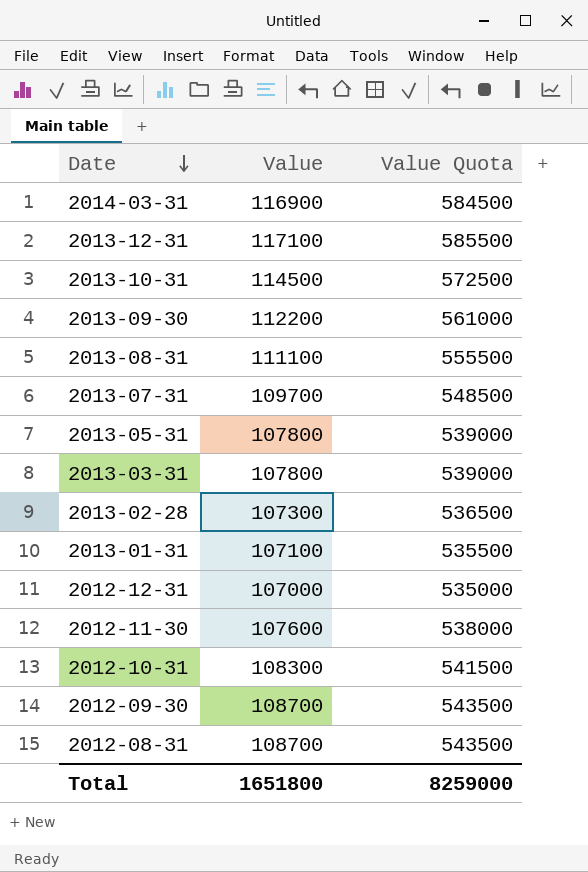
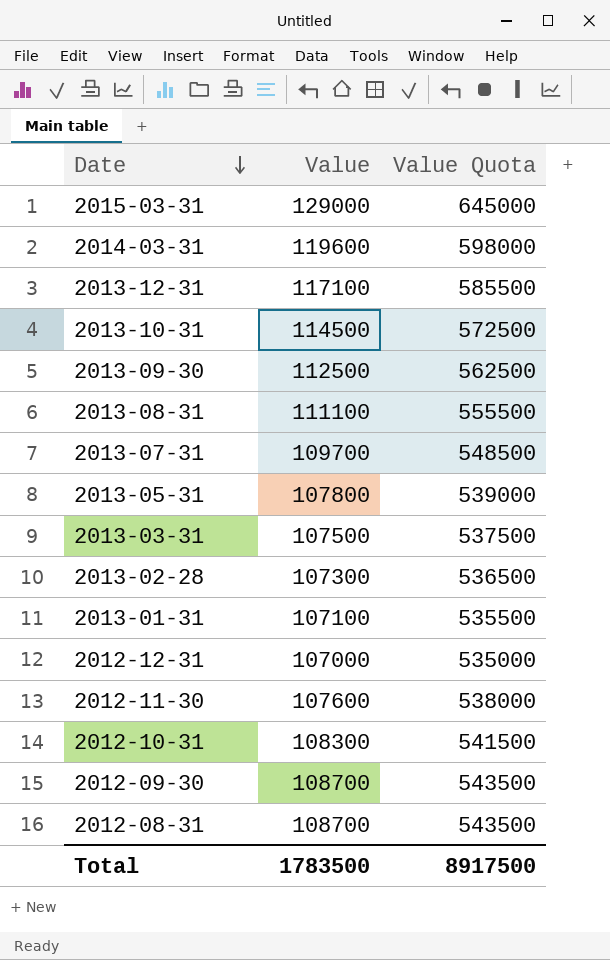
row 2015-03-31: none -> 129000 | 645000
2014-03-31 | Value: 116900 -> 119600
2014-03-31 | Value Quota: 584500 -> 598000
2013-09-30 | Value: 112200 -> 112500
2013-09-30 | Value Quota: 561000 -> 562500
2013-03-31 | Value: 107800 -> 107500
2013-03-31 | Value Quota: 539000 -> 537500
Total | Value: 1651800 -> 1783500
Total | Value Quota: 8259000 -> 8917500

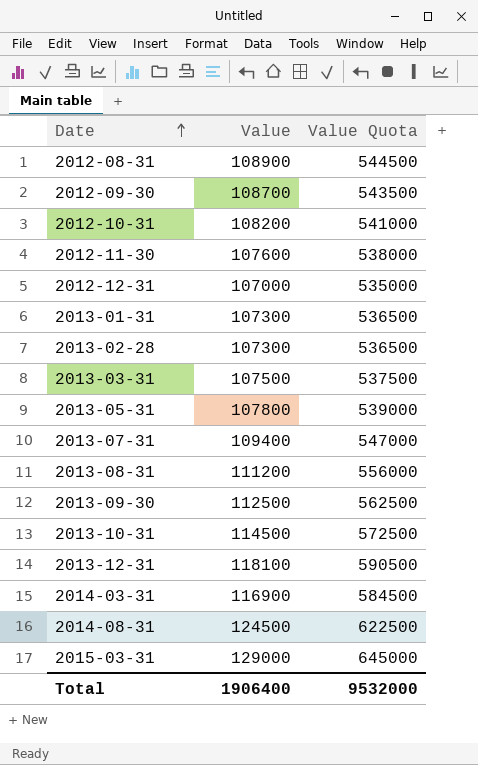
row order: Date descending -> Date ascending
2012-08-31 | Value: 108700 -> 108900
2012-08-31 | Value Quota: 543500 -> 544500
2012-10-31 | Value: 108300 -> 108200
2012-10-31 | Value Quota: 541500 -> 541000
2013-01-31 | Value: 107100 -> 107300
2013-01-31 | Value Quota: 535500 -> 536500
2013-07-31 | Value: 109700 -> 109400
2013-07-31 | Value Quota: 548500 -> 547000
2013-08-31 | Value: 111100 -> 111200
2013-08-31 | Value Quota: 555500 -> 556000
2013-12-31 | Value: 117100 -> 118100
2013-12-31 | Value Quota: 585500 -> 590500
2014-03-31 | Value: 119600 -> 116900
2014-03-31 | Value Quota: 598000 -> 584500
row 2014-08-31: none -> 124500 | 622500
Total | Value: 1783500 -> 1906400
Total | Value Quota: 8917500 -> 9532000

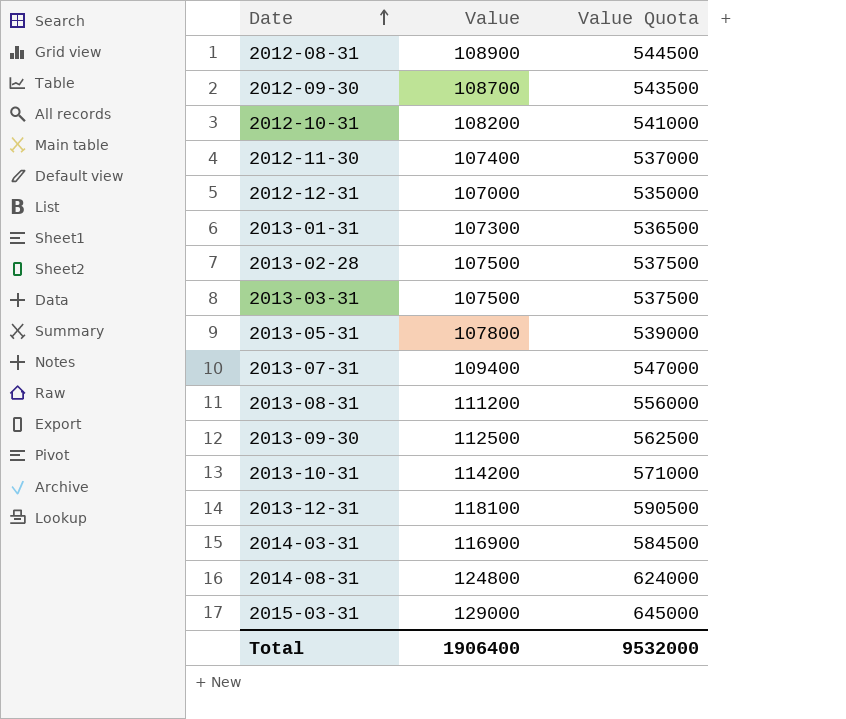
2012-11-30 | Value: 107600 -> 107400
2012-11-30 | Value Quota: 538000 -> 537000
2013-02-28 | Value: 107300 -> 107500
2013-02-28 | Value Quota: 536500 -> 537500
2013-10-31 | Value: 114500 -> 114200
2013-10-31 | Value Quota: 572500 -> 571000
2014-08-31 | Value: 124500 -> 124800
2014-08-31 | Value Quota: 622500 -> 624000

